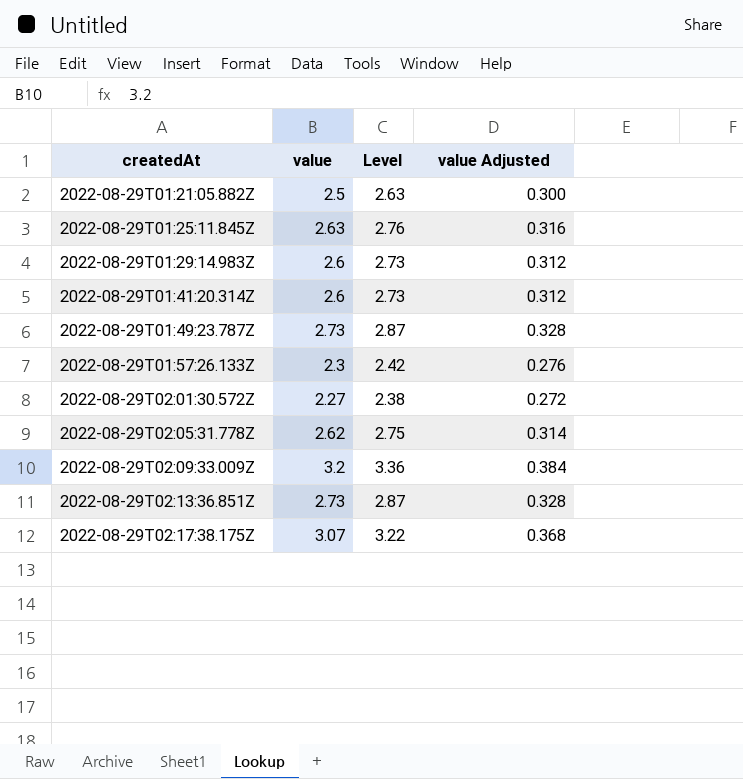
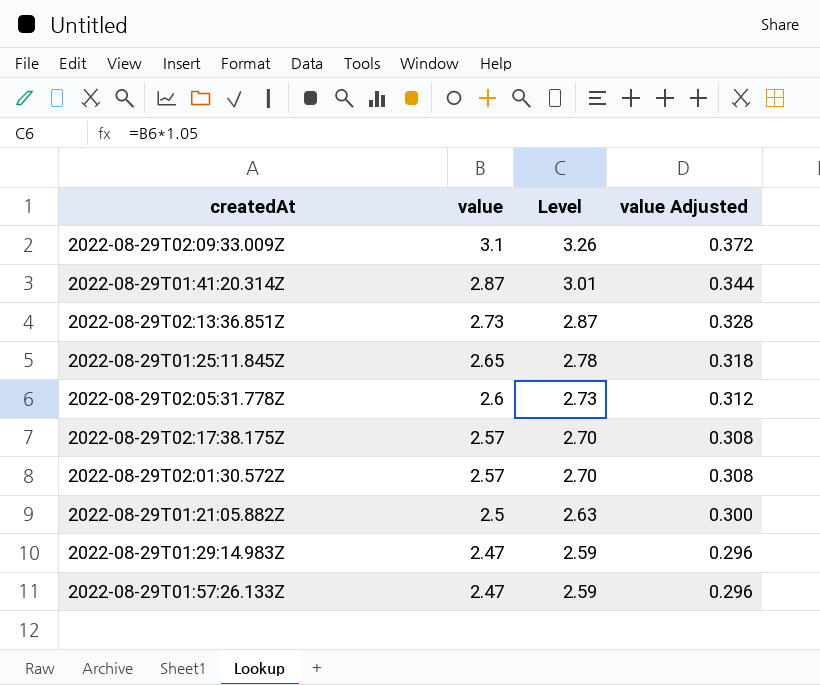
row order: createdAt ascending -> value descending
row 2022-08-29T01:49:23.787Z: 2.73 | 2.87 | 0.328 -> none
2022-08-29T02:09:33.009Z | value: 3.2 -> 3.1
2022-08-29T02:09:33.009Z | Level: 3.36 -> 3.26
2022-08-29T02:09:33.009Z | value Adjusted: 0.384 -> 0.372
2022-08-29T01:41:20.314Z | value: 2.6 -> 2.87
2022-08-29T01:41:20.314Z | Level: 2.73 -> 3.01
2022-08-29T01:41:20.314Z | value Adjusted: 0.312 -> 0.344
2022-08-29T01:25:11.845Z | value: 2.63 -> 2.65
2022-08-29T01:25:11.845Z | Level: 2.76 -> 2.78
2022-08-29T01:25:11.845Z | value Adjusted: 0.316 -> 0.318
2022-08-29T02:05:31.778Z | value: 2.62 -> 2.6
2022-08-29T02:05:31.778Z | Level: 2.75 -> 2.73
2022-08-29T02:05:31.778Z | value Adjusted: 0.314 -> 0.312
2022-08-29T02:17:38.175Z | value: 3.07 -> 2.57
2022-08-29T02:17:38.175Z | Level: 3.22 -> 2.70
2022-08-29T02:17:38.175Z | value Adjusted: 0.368 -> 0.308
2022-08-29T02:01:30.572Z | value: 2.27 -> 2.57
2022-08-29T02:01:30.572Z | Level: 2.38 -> 2.70
2022-08-29T02:01:30.572Z | value Adjusted: 0.272 -> 0.308
2022-08-29T01:29:14.983Z | value: 2.6 -> 2.47
2022-08-29T01:29:14.983Z | Level: 2.73 -> 2.59
2022-08-29T01:29:14.983Z | value Adjusted: 0.312 -> 0.296
2022-08-29T01:57:26.133Z | value: 2.3 -> 2.47
2022-08-29T01:57:26.133Z | Level: 2.42 -> 2.59
2022-08-29T01:57:26.133Z | value Adjusted: 0.276 -> 0.296

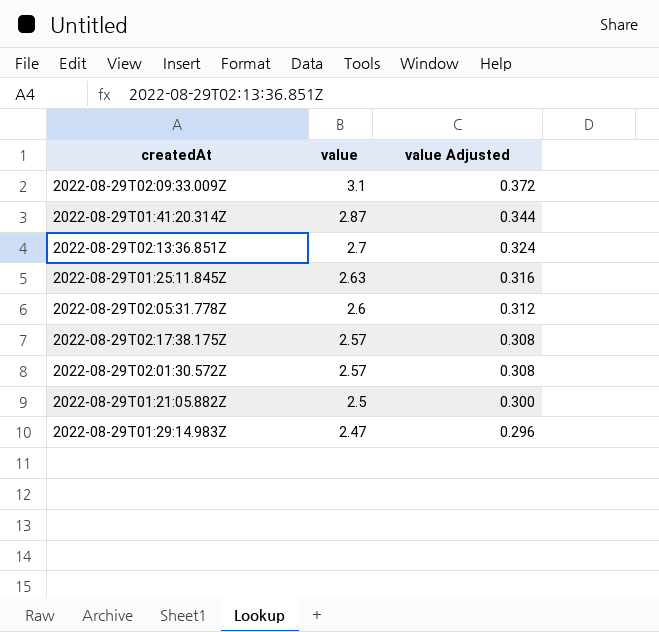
column Level | formula: [value] * 1.05 -> none
row 2022-08-29T01:57:26.133Z: 2.47 | 2.59 | 0.296 -> none
2022-08-29T02:13:36.851Z | value: 2.73 -> 2.7
2022-08-29T02:13:36.851Z | value Adjusted: 0.328 -> 0.324
2022-08-29T01:25:11.845Z | value: 2.65 -> 2.63
2022-08-29T01:25:11.845Z | value Adjusted: 0.318 -> 0.316

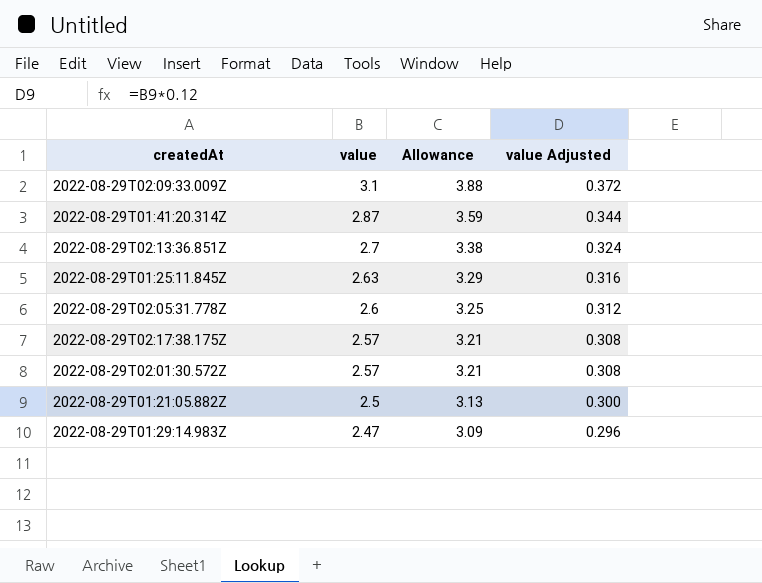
column Allowance | formula: none -> [value] * 1.25

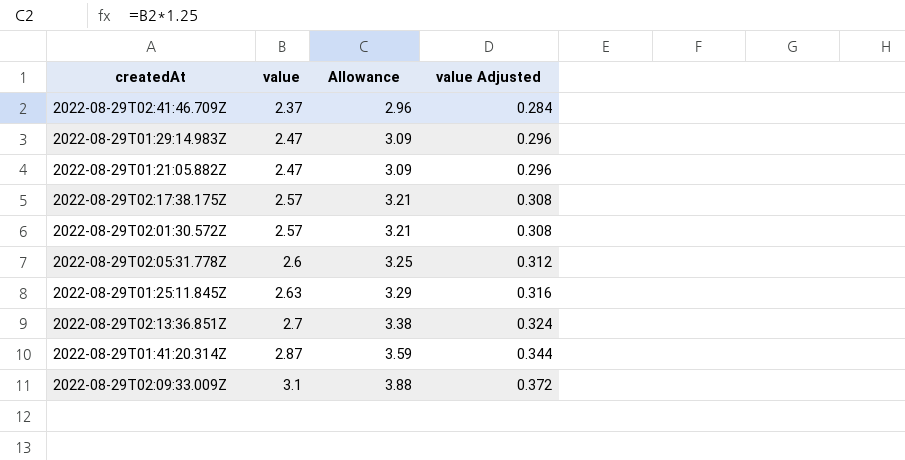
row order: value descending -> value ascending
row 2022-08-29T02:41:46.709Z: none -> 2.37 | 2.96 | 0.284
2022-08-29T01:21:05.882Z | value: 2.5 -> 2.47
2022-08-29T01:21:05.882Z | Allowance: 3.13 -> 3.09
2022-08-29T01:21:05.882Z | value Adjusted: 0.300 -> 0.296

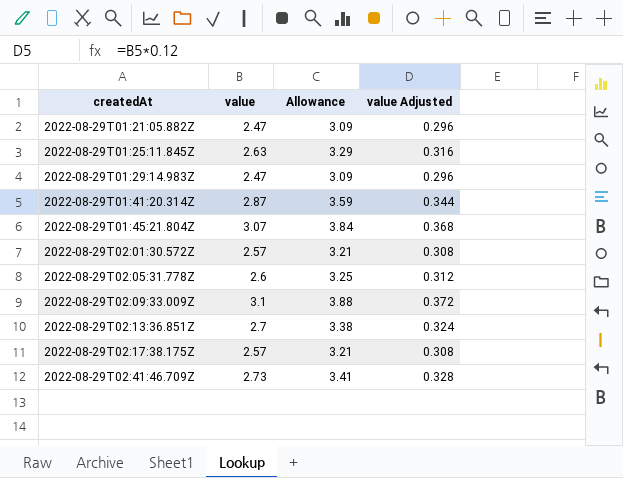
row order: value ascending -> createdAt ascending
row 2022-08-29T01:45:21.804Z: none -> 3.07 | 3.84 | 0.368
2022-08-29T02:41:46.709Z | value: 2.37 -> 2.73
2022-08-29T02:41:46.709Z | Allowance: 2.96 -> 3.41
2022-08-29T02:41:46.709Z | value Adjusted: 0.284 -> 0.328

